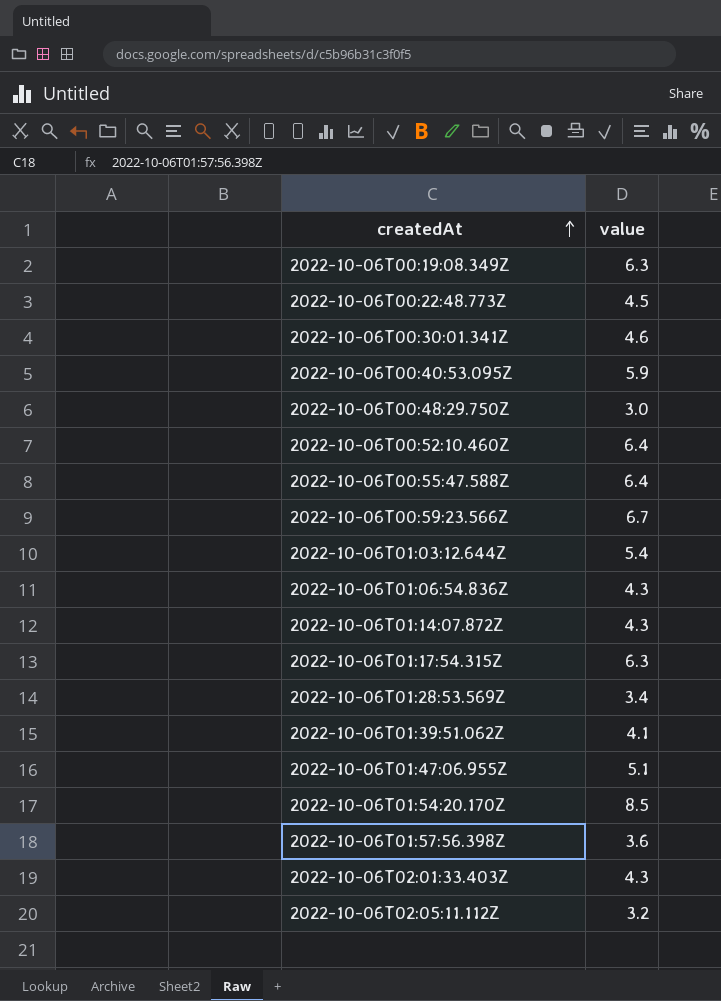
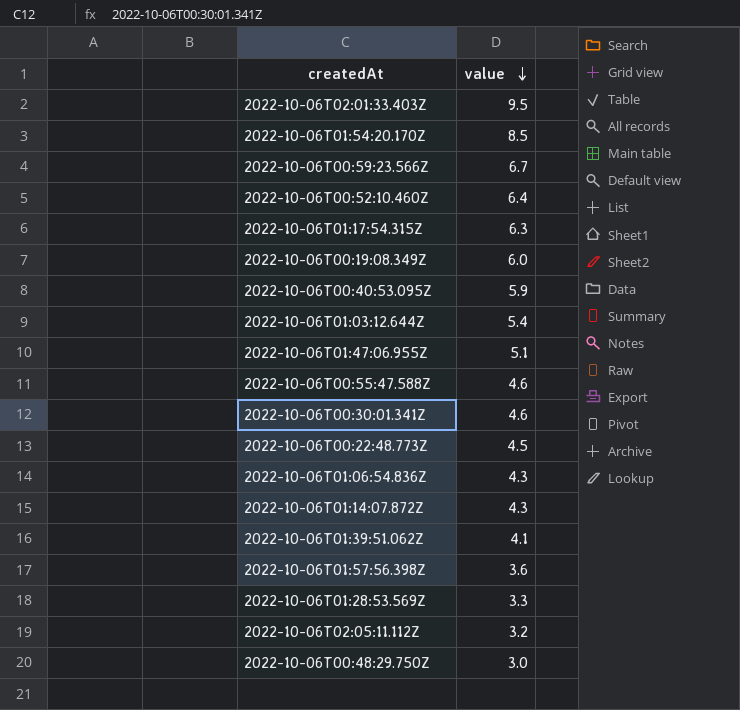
row order: createdAt ascending -> value descending
2022-10-06T02:01:33.403Z | value: 4.3 -> 9.5
2022-10-06T00:19:08.349Z | value: 6.3 -> 6.0
2022-10-06T00:55:47.588Z | value: 6.4 -> 4.6
2022-10-06T01:28:53.569Z | value: 3.4 -> 3.3

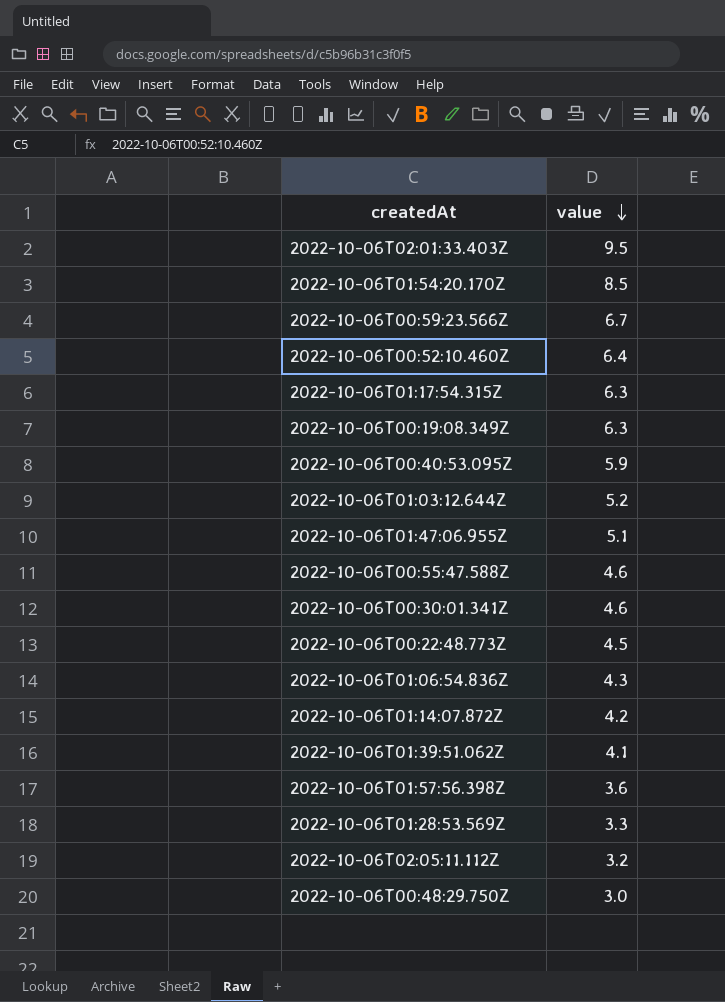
2022-10-06T00:19:08.349Z | value: 6.0 -> 6.3
2022-10-06T01:03:12.644Z | value: 5.4 -> 5.2
2022-10-06T01:14:07.872Z | value: 4.3 -> 4.2

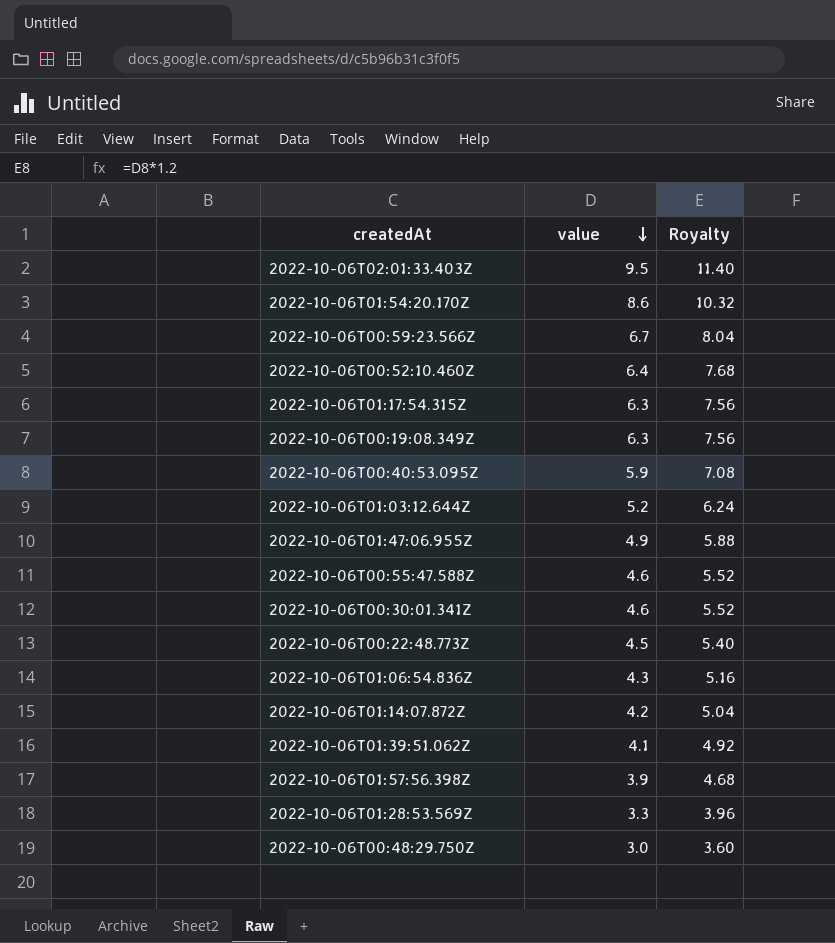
column Royalty | formula: none -> [value] * 1.2
row 2022-10-06T02:05:11.112Z: 3.2 -> none
2022-10-06T01:54:20.170Z | value: 8.5 -> 8.6
2022-10-06T01:47:06.955Z | value: 5.1 -> 4.9
2022-10-06T01:57:56.398Z | value: 3.6 -> 3.9

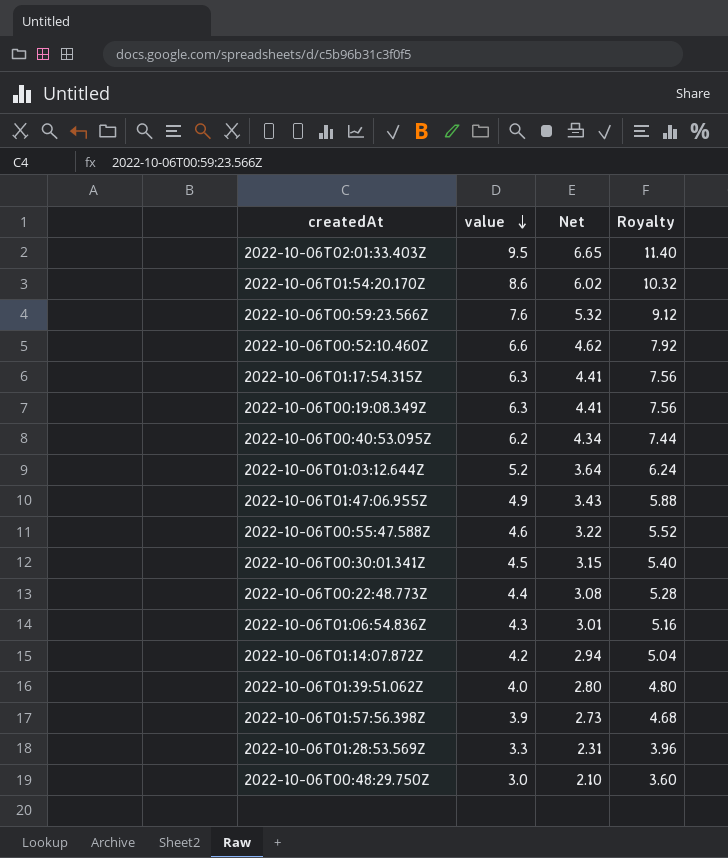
column Net | formula: none -> [value] * 0.7
2022-10-06T00:59:23.566Z | value: 6.7 -> 7.6
2022-10-06T00:59:23.566Z | Royalty: 8.04 -> 9.12
2022-10-06T00:52:10.460Z | value: 6.4 -> 6.6
2022-10-06T00:52:10.460Z | Royalty: 7.68 -> 7.92
2022-10-06T00:40:53.095Z | value: 5.9 -> 6.2
2022-10-06T00:40:53.095Z | Royalty: 7.08 -> 7.44
2022-10-06T00:30:01.341Z | value: 4.6 -> 4.5
2022-10-06T00:30:01.341Z | Royalty: 5.52 -> 5.40
2022-10-06T00:22:48.773Z | value: 4.5 -> 4.4
2022-10-06T00:22:48.773Z | Royalty: 5.40 -> 5.28
2022-10-06T01:39:51.062Z | value: 4.1 -> 4.0
2022-10-06T01:39:51.062Z | Royalty: 4.92 -> 4.80

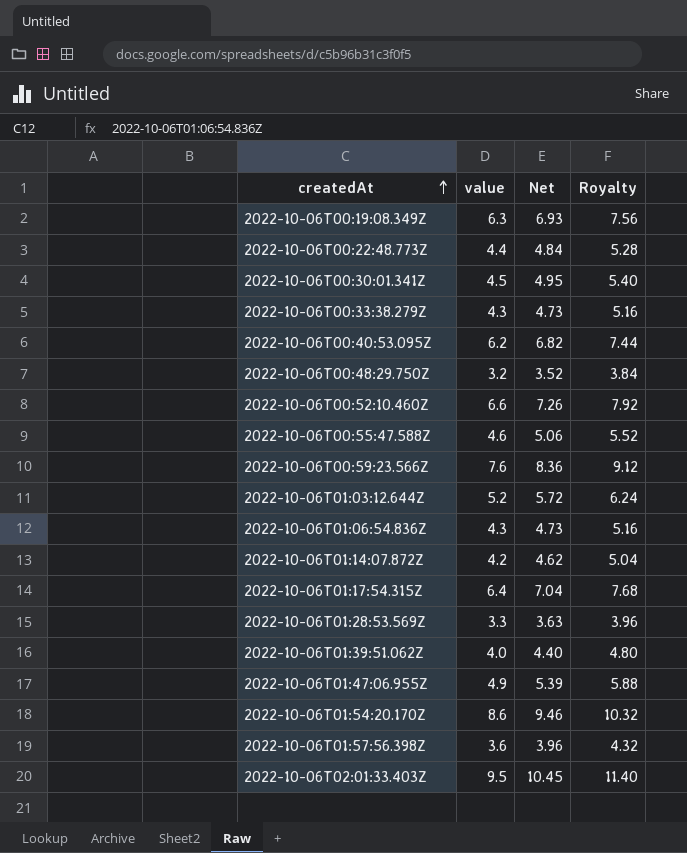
row order: value descending -> createdAt ascending
column Net | formula: [value] * 0.7 -> [value] * 1.1
row 2022-10-06T00:33:38.279Z: none -> 4.3 | 4.73 | 5.16
2022-10-06T00:48:29.750Z | value: 3.0 -> 3.2
2022-10-06T00:48:29.750Z | Royalty: 3.60 -> 3.84
2022-10-06T01:17:54.315Z | value: 6.3 -> 6.4
2022-10-06T01:17:54.315Z | Royalty: 7.56 -> 7.68
2022-10-06T01:57:56.398Z | value: 3.9 -> 3.6
2022-10-06T01:57:56.398Z | Royalty: 4.68 -> 4.32

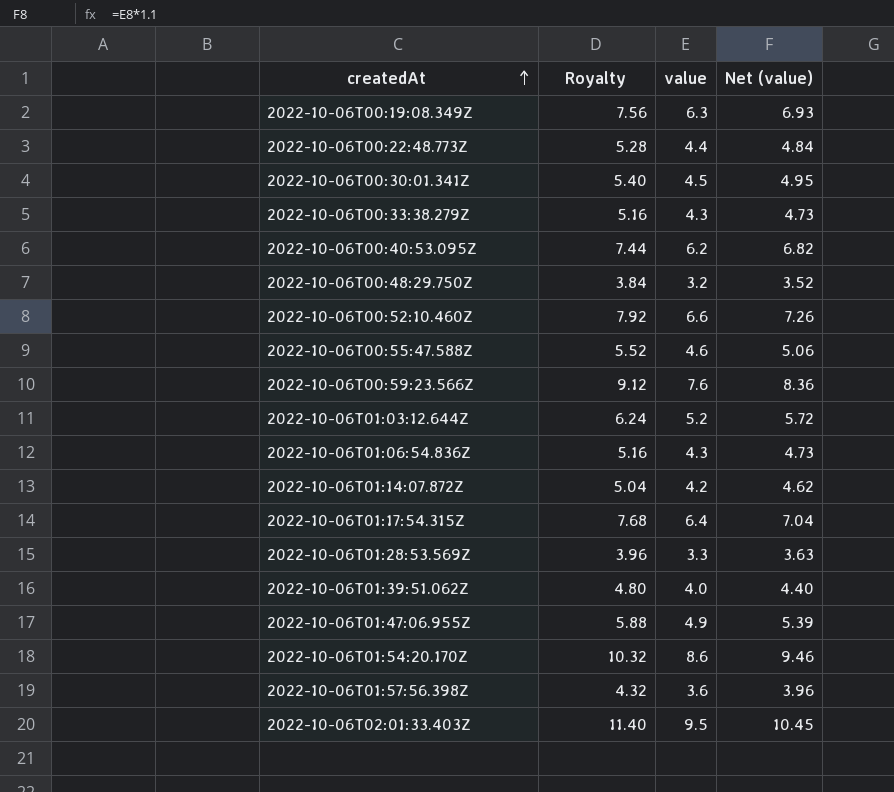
column Royalty | position: 4 -> 2
column name: Net -> Net (value)

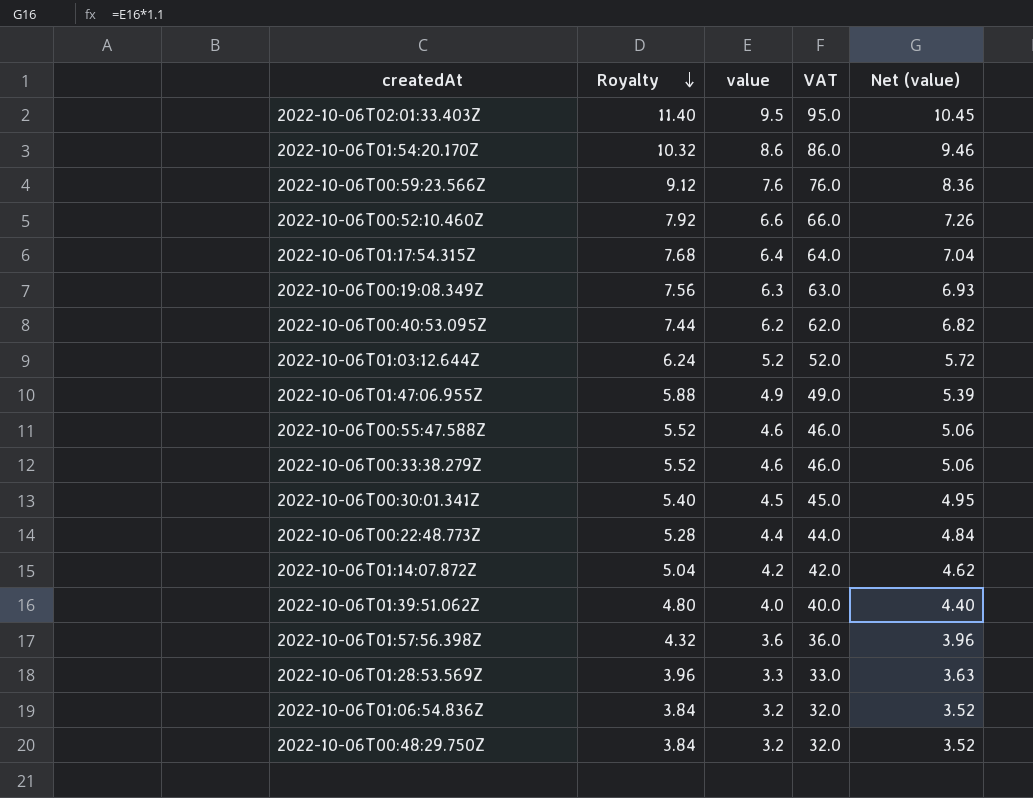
row order: createdAt ascending -> Royalty descending
column VAT | formula: none -> [value] * 10
2022-10-06T00:33:38.279Z | Royalty: 5.16 -> 5.52
2022-10-06T00:33:38.279Z | value: 4.3 -> 4.6
2022-10-06T00:33:38.279Z | Net (value): 4.73 -> 5.06
2022-10-06T01:06:54.836Z | Royalty: 5.16 -> 3.84
2022-10-06T01:06:54.836Z | value: 4.3 -> 3.2
2022-10-06T01:06:54.836Z | Net (value): 4.73 -> 3.52

